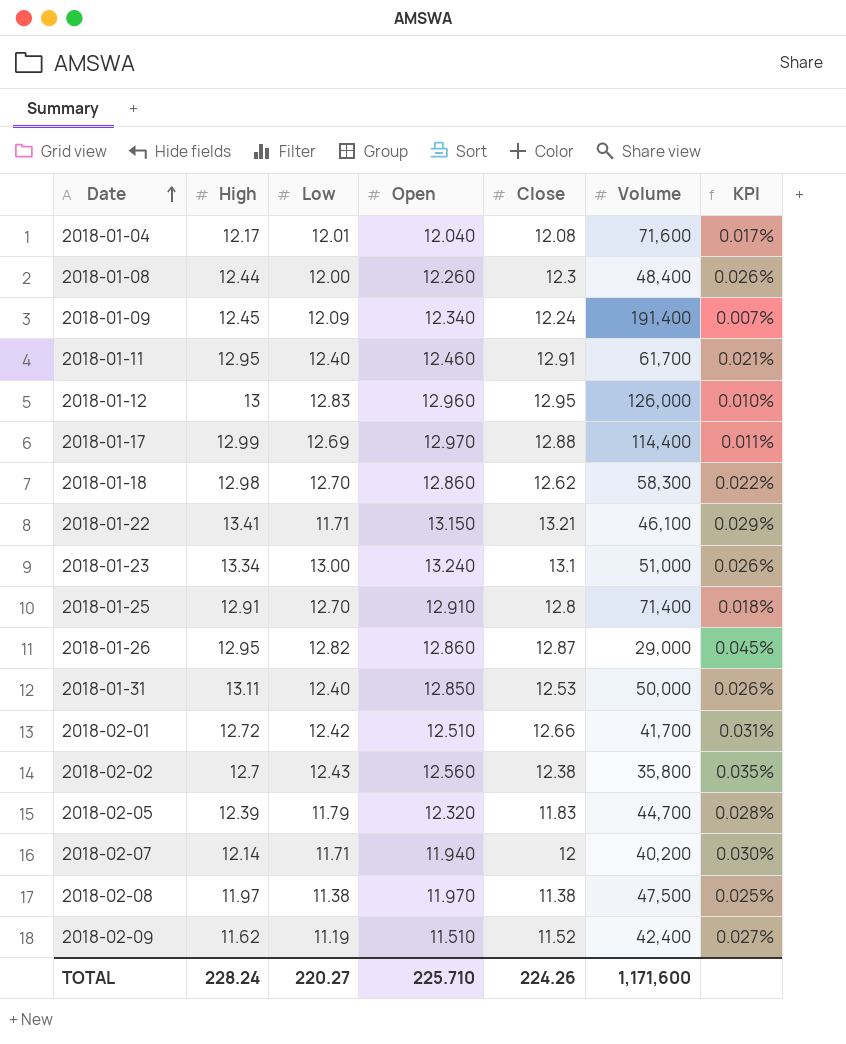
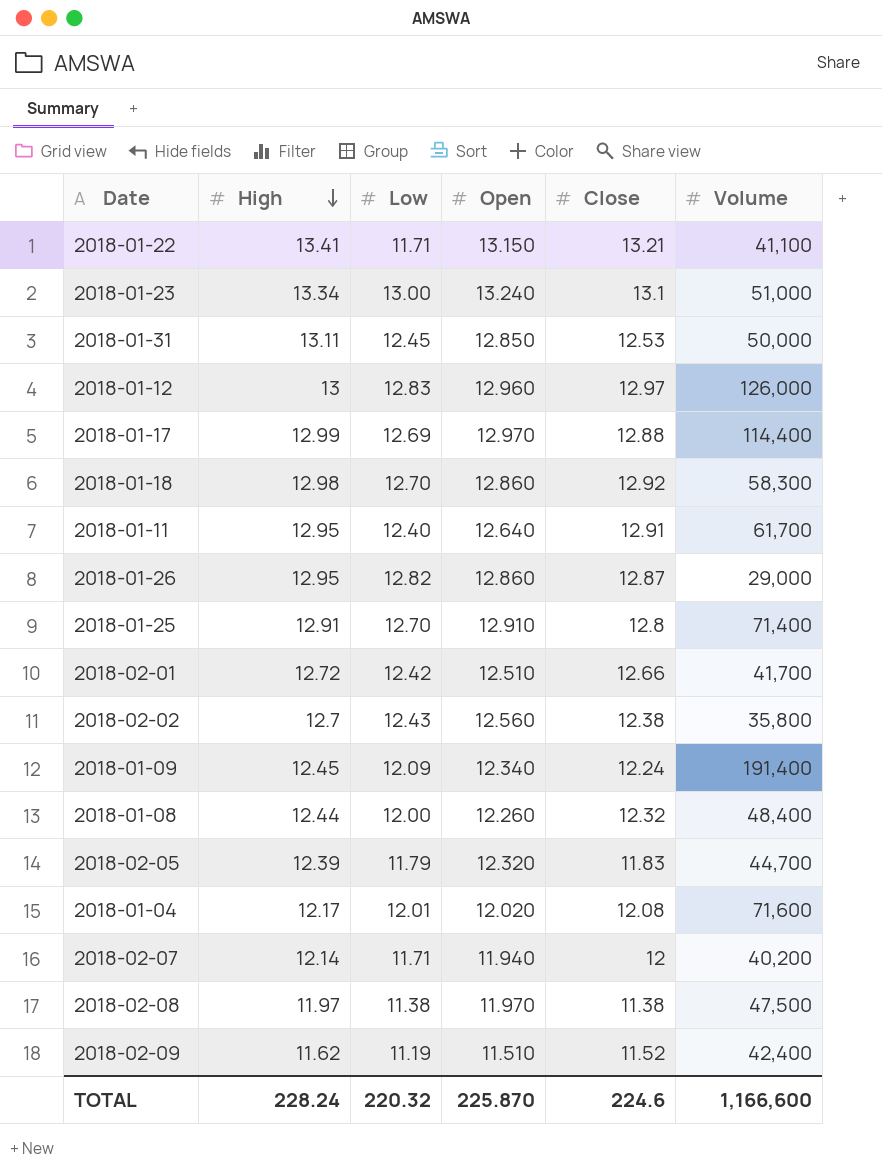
row order: Date ascending -> High descending
column KPI | formula: [High] / [Volume] -> none
2018-01-22 | Volume: 46,100 -> 41,100
2018-01-31 | Low: 12.40 -> 12.45
2018-01-12 | Close: 12.95 -> 12.97
2018-01-18 | Close: 12.62 -> 12.92
2018-01-11 | Open: 12.460 -> 12.640
2018-01-08 | Close: 12.3 -> 12.32
2018-01-04 | Open: 12.040 -> 12.020
TOTAL | Low: 220.27 -> 220.32
TOTAL | Open: 225.710 -> 225.870
TOTAL | Close: 224.26 -> 224.6
TOTAL | Volume: 1,171,600 -> 1,166,600

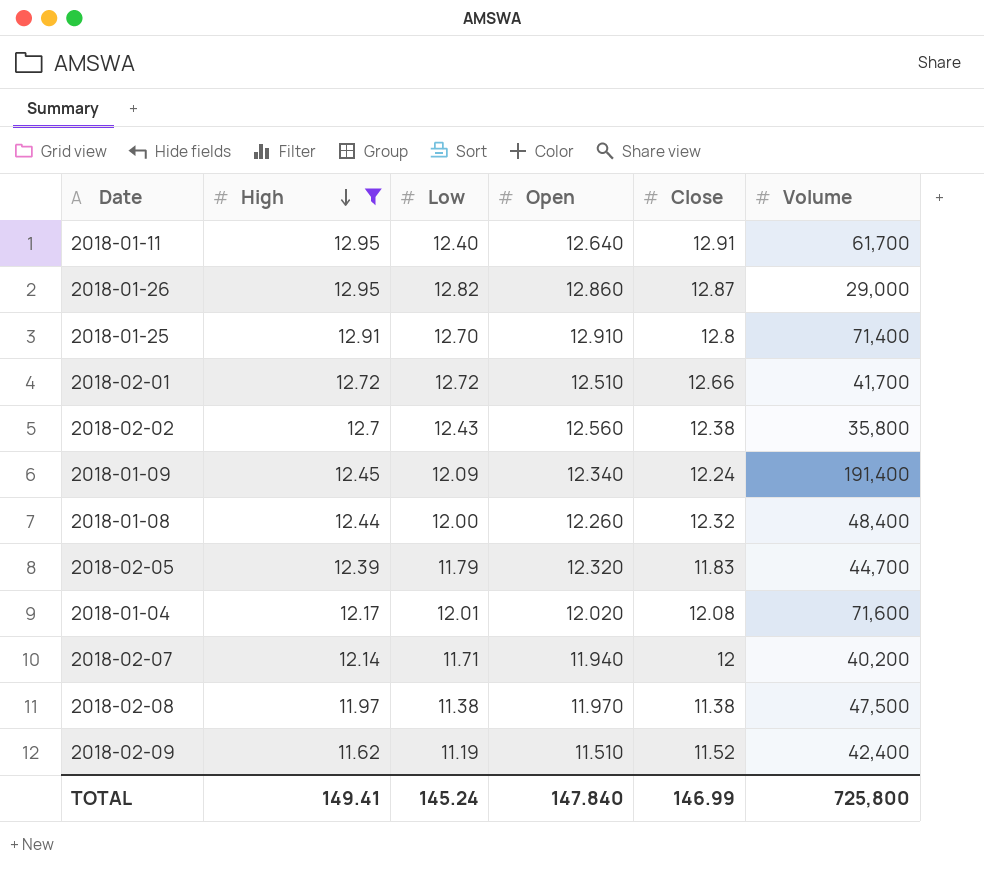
filter: none -> High <= 12.95
2018-02-01 | Low: 12.42 -> 12.72
TOTAL | High: 228.24 -> 149.41
TOTAL | Low: 220.32 -> 145.24
TOTAL | Open: 225.870 -> 147.840
TOTAL | Close: 224.6 -> 146.99
TOTAL | Volume: 1,166,600 -> 725,800

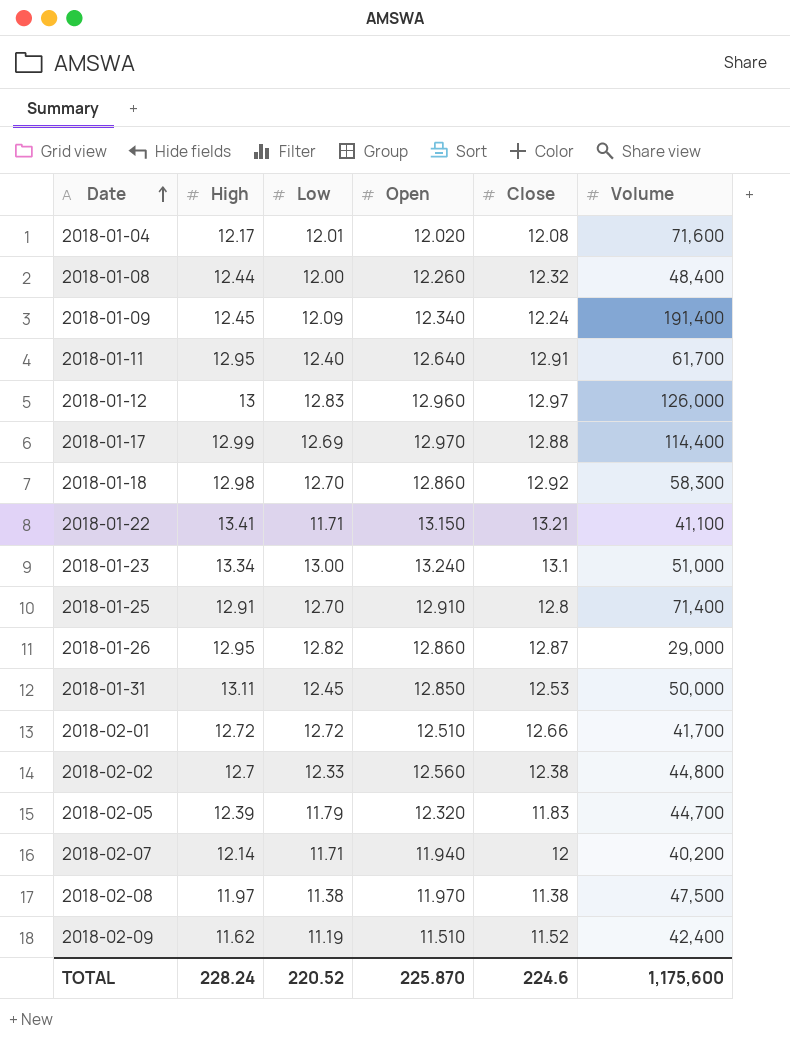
filter: High <= 12.95 -> none
row order: High descending -> Date ascending
2018-02-02 | Low: 12.43 -> 12.33
2018-02-02 | Volume: 35,800 -> 44,800
TOTAL | High: 149.41 -> 228.24
TOTAL | Low: 145.24 -> 220.52
TOTAL | Open: 147.840 -> 225.870
TOTAL | Close: 146.99 -> 224.6
TOTAL | Volume: 725,800 -> 1,175,600

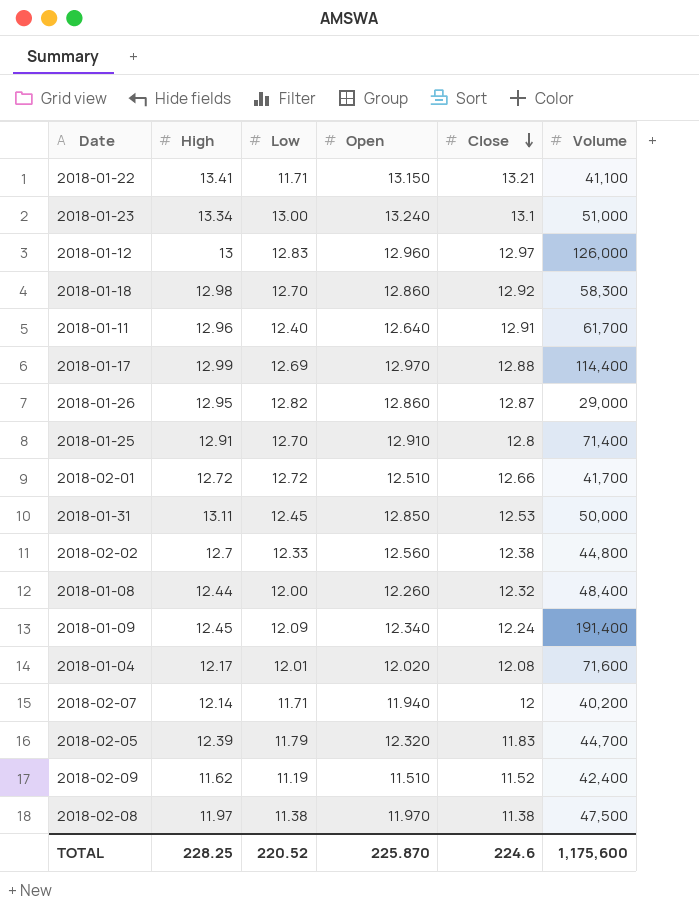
row order: Date ascending -> Close descending
2018-01-11 | High: 12.95 -> 12.96
TOTAL | High: 228.24 -> 228.25

